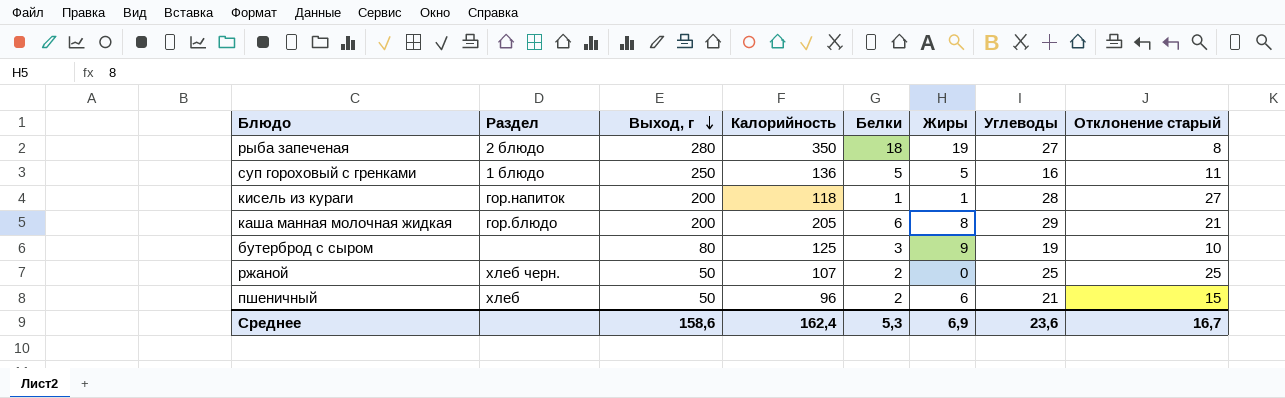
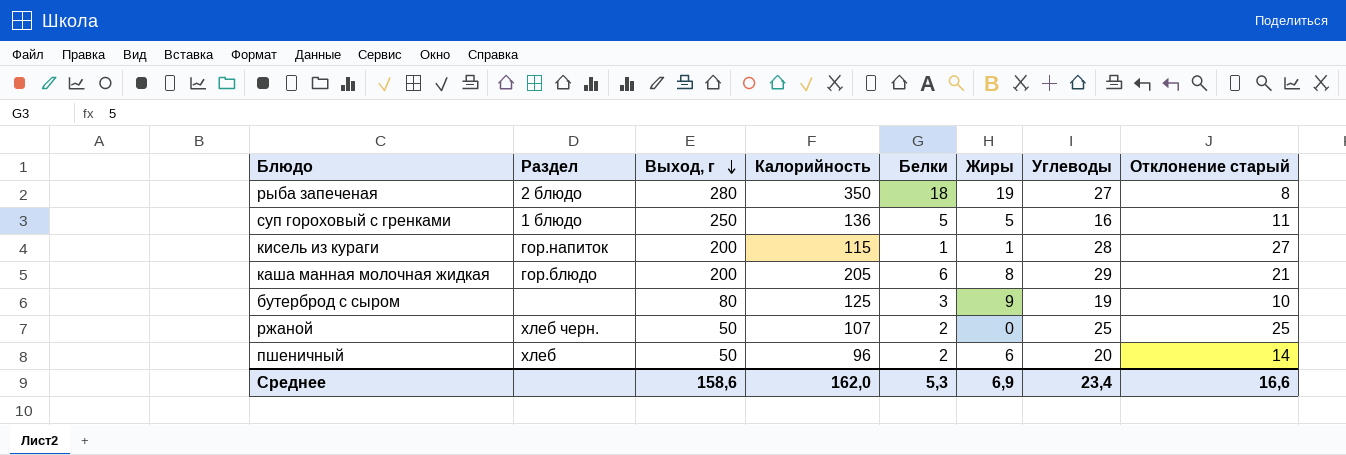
кисель из кураги | Калорийность: 118 -> 115
пшеничный | Углеводы: 21 -> 20
пшеничный | Отклонение старый: 15 -> 14
Среднее | Калорийность: 162,4 -> 162,0
Среднее | Углеводы: 23,6 -> 23,4
Среднее | Отклонение старый: 16,7 -> 16,6

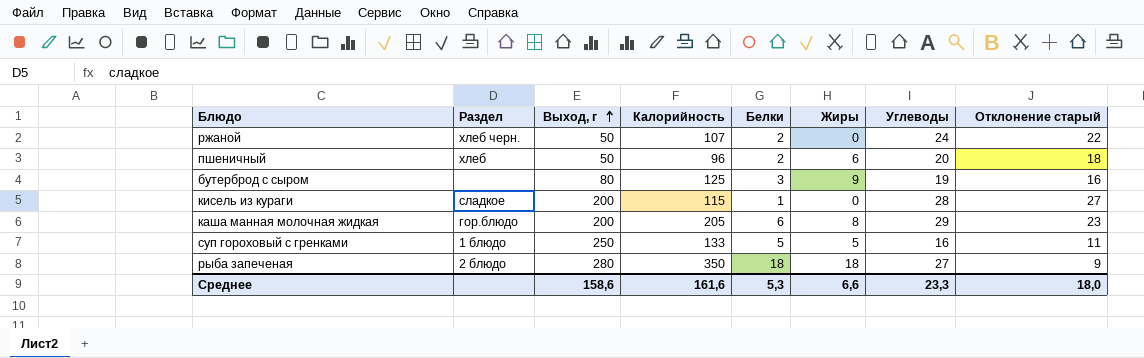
row order: Выход, г descending -> Выход, г ascending
column Отклонение старый | formula: [Углеводы] - [Жиры] -> [Углеводы] - [Белки]
ржаной | Углеводы: 25 -> 24
кисель из кураги | Раздел: гор.напиток -> сладкое
кисель из кураги | Жиры: 1 -> 0
суп гороховый с гренками | Калорийность: 136 -> 133
рыба запеченая | Жиры: 19 -> 18
Среднее | Калорийность: 162,0 -> 161,6
Среднее | Жиры: 6,9 -> 6,6
Среднее | Углеводы: 23,4 -> 23,3
Среднее | Отклонение старый: 16,6 -> 18,0

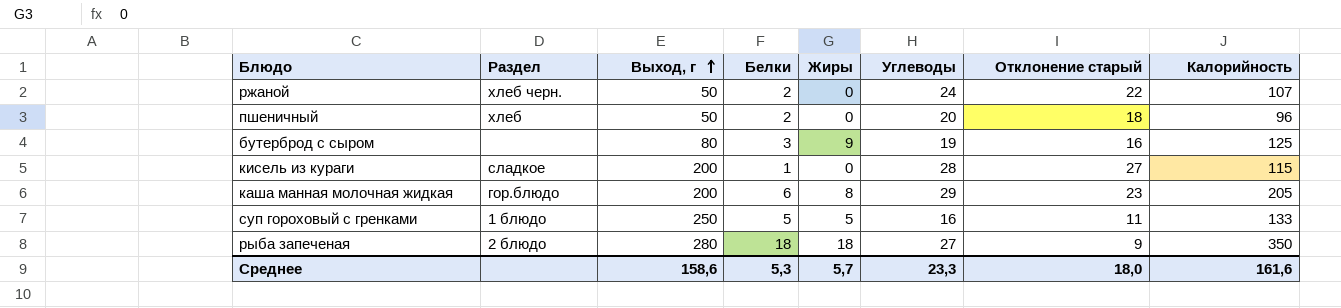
column Калорийность | position: 4 -> 8
пшеничный | Жиры: 6 -> 0
Среднее | Жиры: 6,6 -> 5,7

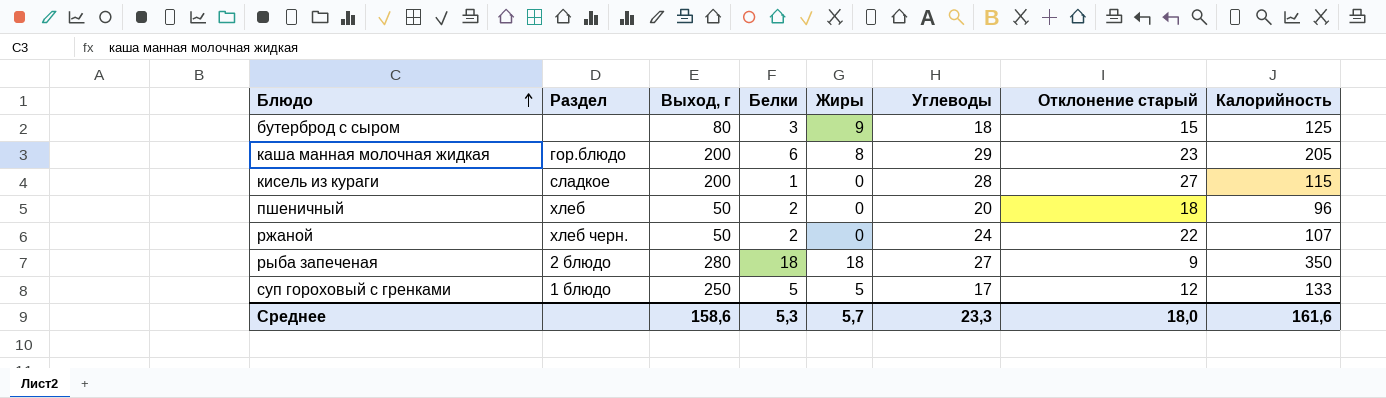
row order: Выход, г ascending -> Блюдо ascending
бутерброд с сыром | Углеводы: 19 -> 18
бутерброд с сыром | Отклонение старый: 16 -> 15
суп гороховый с гренками | Углеводы: 16 -> 17
суп гороховый с гренками | Отклонение старый: 11 -> 12

